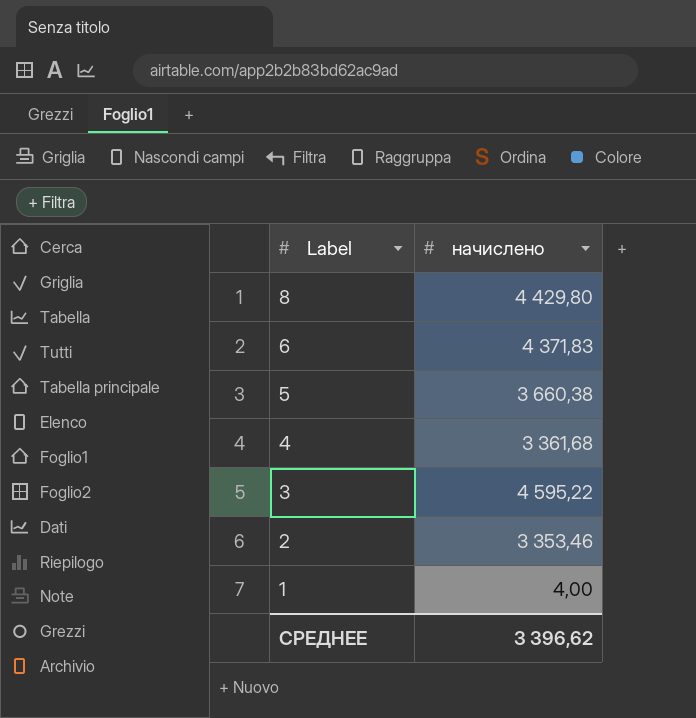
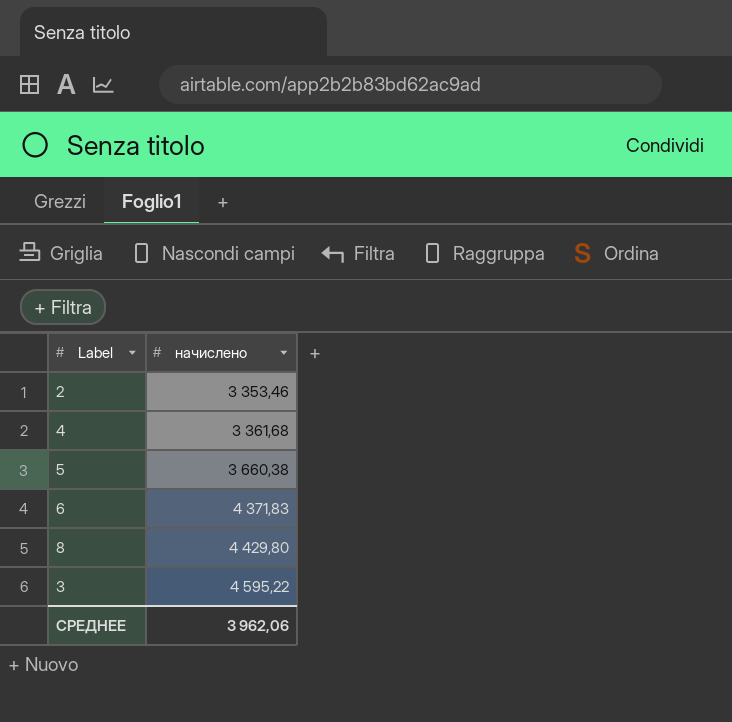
row order: Label descending -> начислено ascending
row 1: 4,00 -> none
СРЕДНЕЕ | начислено: 3 396,62 -> 3 962,06

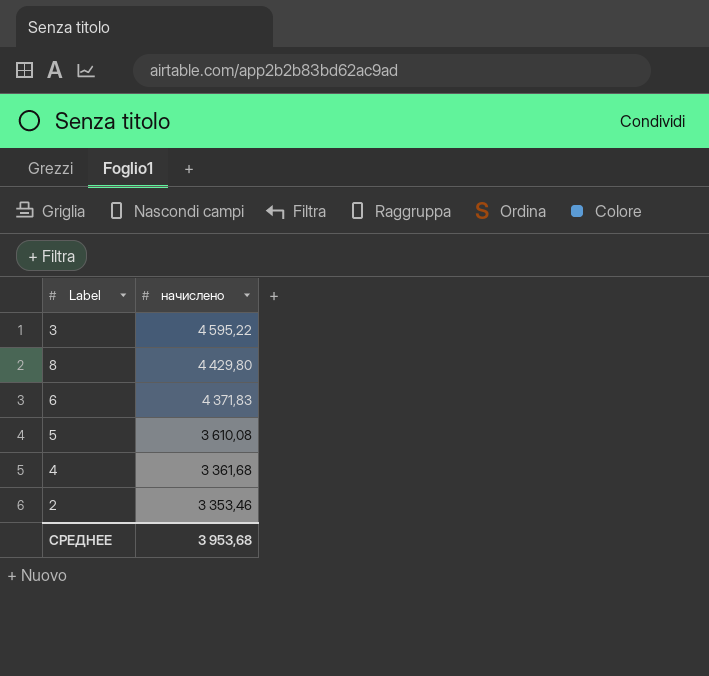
row order: начислено ascending -> начислено descending
5 | начислено: 3 660,38 -> 3 610,08
СРЕДНЕЕ | начислено: 3 962,06 -> 3 953,68

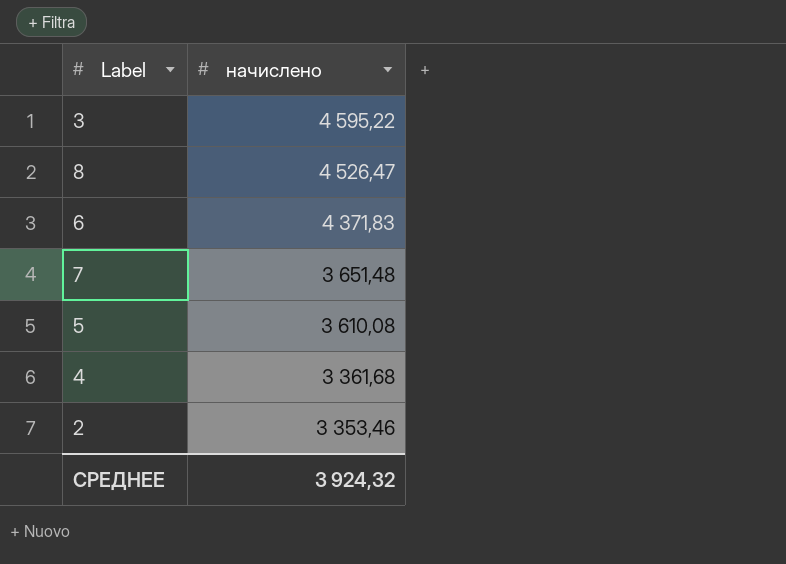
8 | начислено: 4 429,80 -> 4 526,47
row 7: none -> 3 651,48
СРЕДНЕЕ | начислено: 3 953,68 -> 3 924,32

